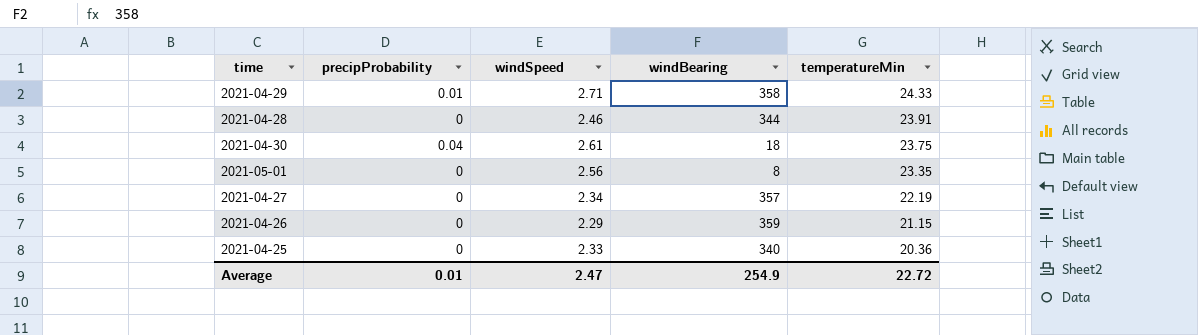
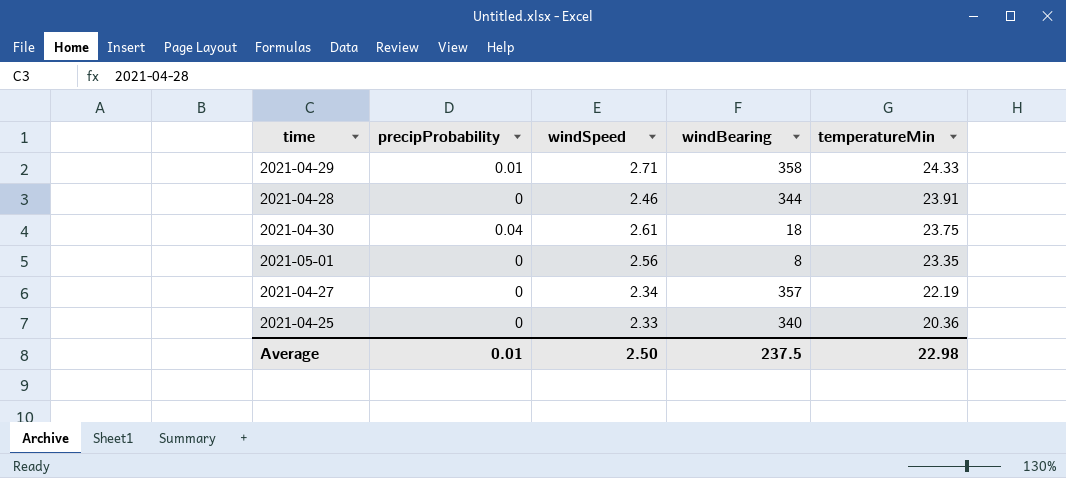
row 2021-04-26: 0 | 2.29 | 359 | 21.15 -> none
Average | windSpeed: 2.47 -> 2.50
Average | windBearing: 254.9 -> 237.5
Average | temperatureMin: 22.72 -> 22.98

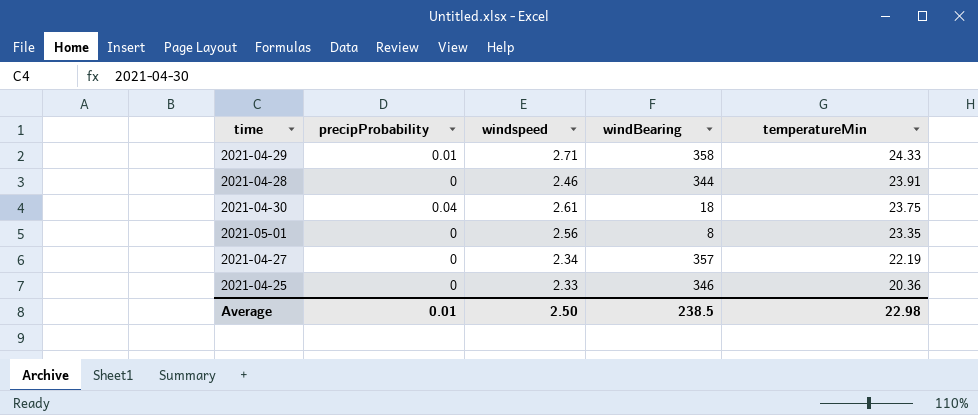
column name: windSpeed -> windspeed
2021-04-25 | windBearing: 340 -> 346
Average | windBearing: 237.5 -> 238.5

